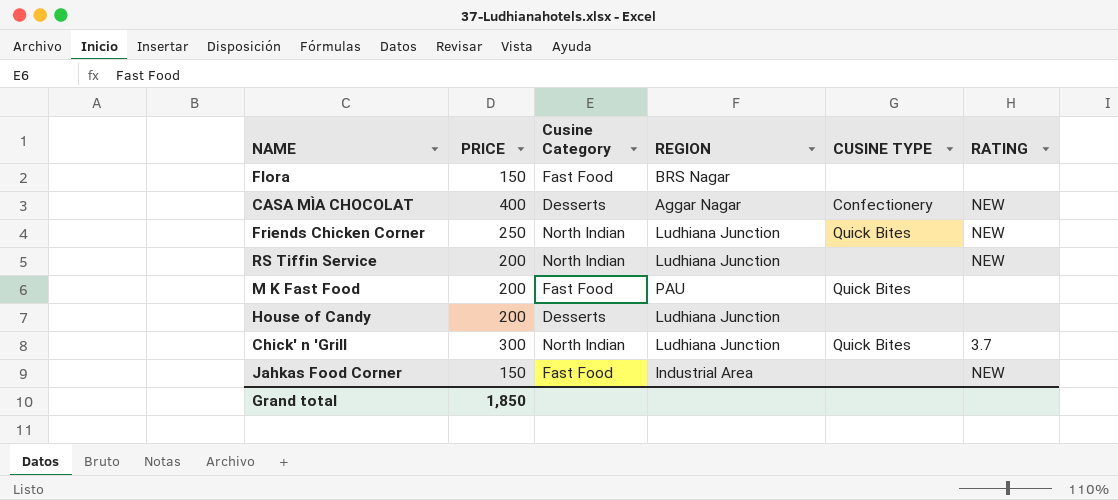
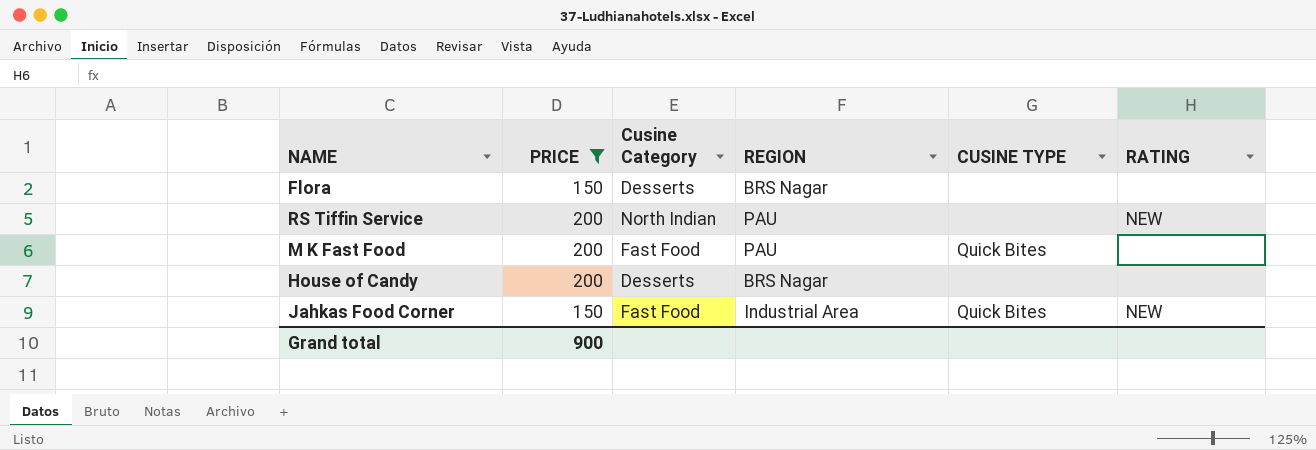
filter: none -> PRICE <= 200
Flora | Cusine Category: Fast Food -> Desserts
RS Tiffin Service | REGION: Ludhiana Junction -> PAU
House of Candy | REGION: Ludhiana Junction -> BRS Nagar
Jahkas Food Corner | CUSINE TYPE: none -> Quick Bites
Grand total | PRICE: 1,850 -> 900

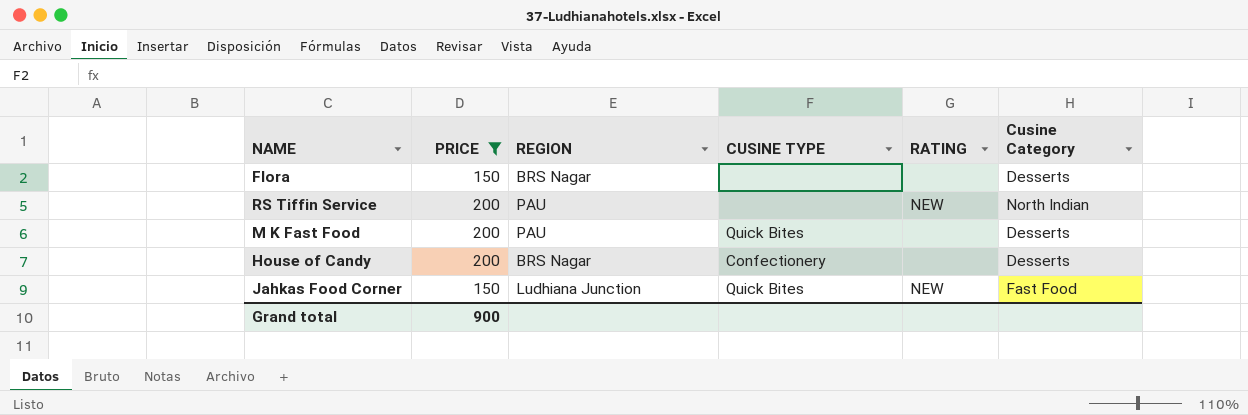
column Cusine Category | position: 3 -> 6
M K Fast Food | Cusine Category: Fast Food -> Desserts
House of Candy | CUSINE TYPE: none -> Confectionery
Jahkas Food Corner | REGION: Industrial Area -> Ludhiana Junction

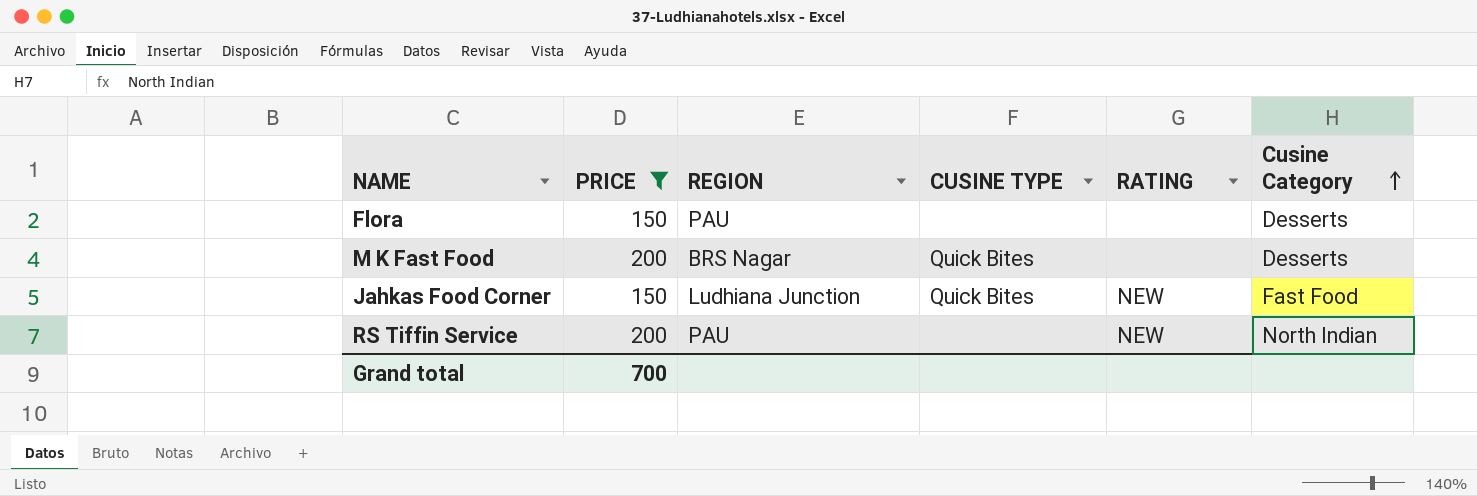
row order: none -> Cusine Category ascending
row House of Candy: 200 | BRS Nagar | Confectionery | none | Desserts -> none
Flora | REGION: BRS Nagar -> PAU
M K Fast Food | REGION: PAU -> BRS Nagar
Grand total | PRICE: 900 -> 700

